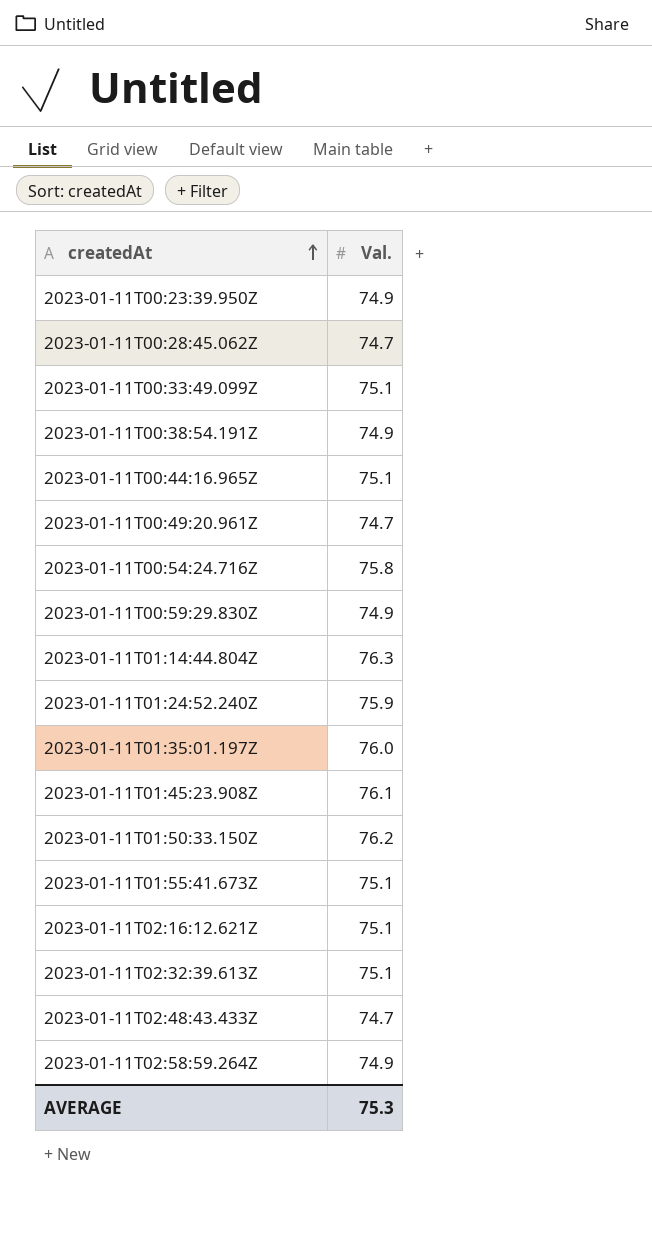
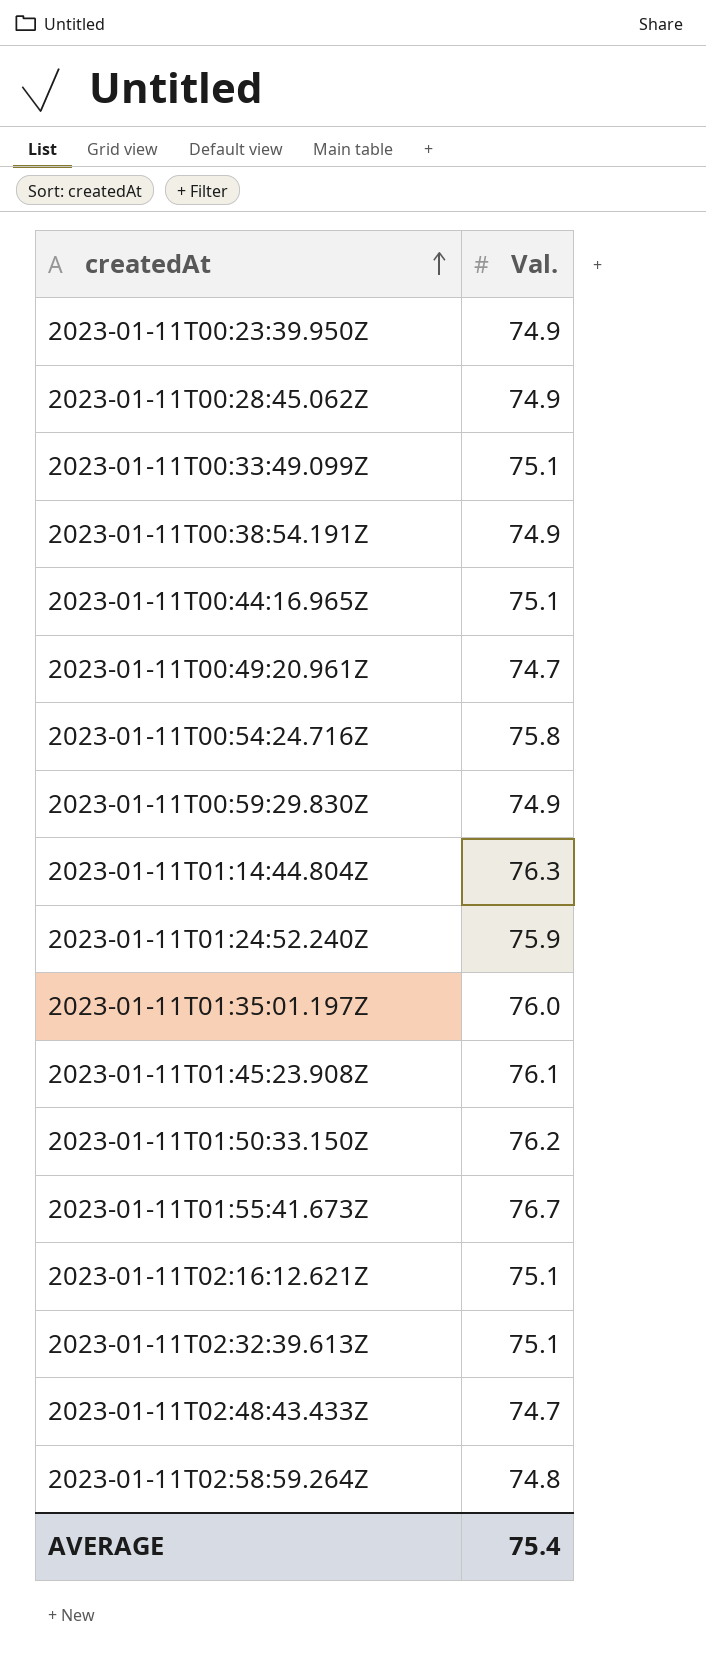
2023-01-11T00:28:45.062Z | Val.: 74.7 -> 74.9
2023-01-11T01:55:41.673Z | Val.: 75.1 -> 76.7
2023-01-11T02:58:59.264Z | Val.: 74.9 -> 74.8
AVERAGE | Val.: 75.3 -> 75.4

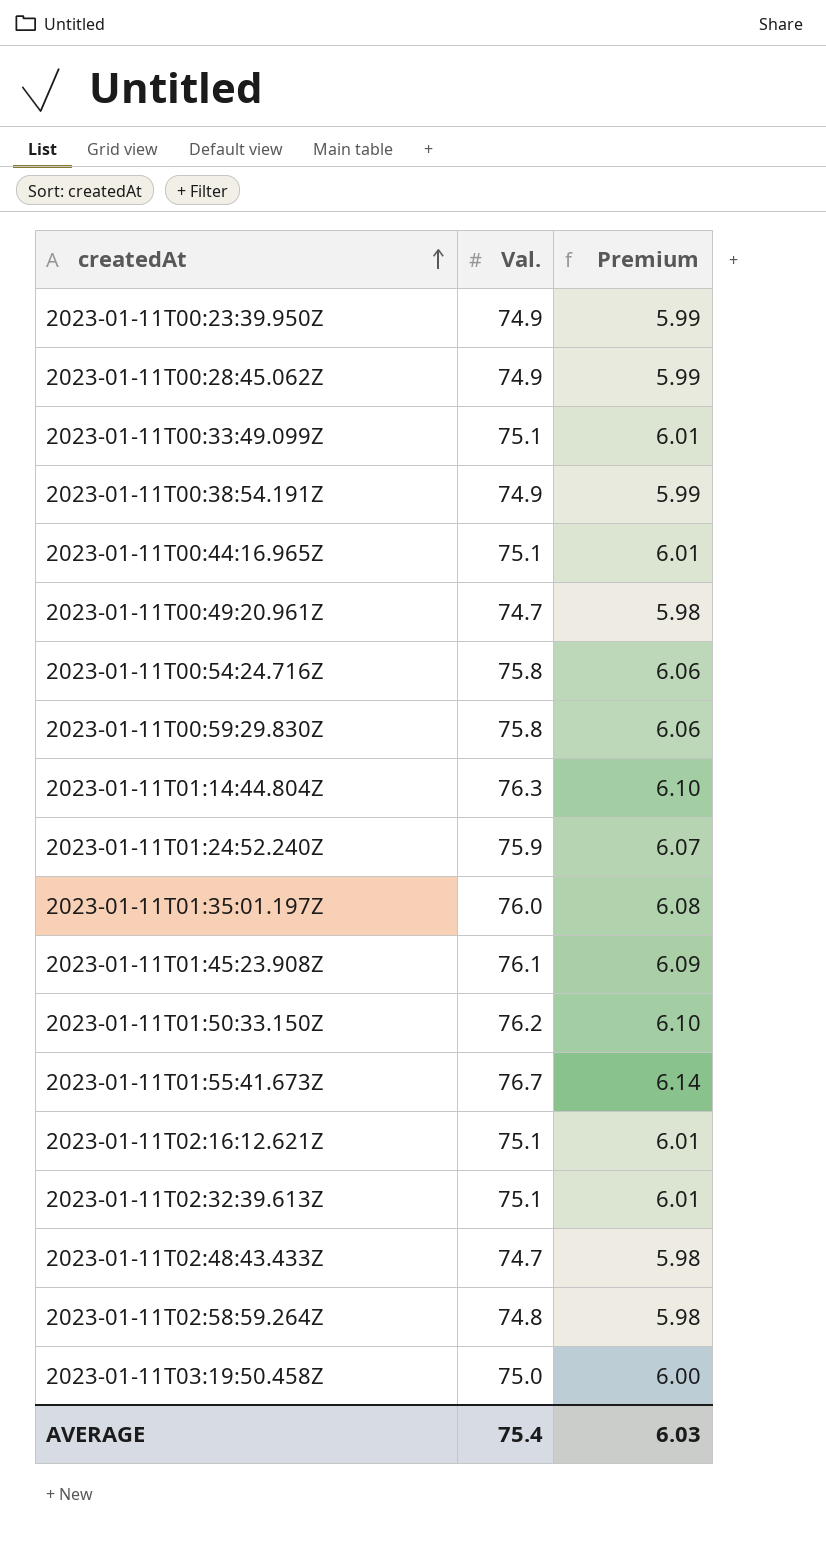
column Premium | formula: none -> [Val.] * 0.08
2023-01-11T00:59:29.830Z | Val.: 74.9 -> 75.8
row 2023-01-11T03:19:50.458Z: none -> 75.0 | 6.00

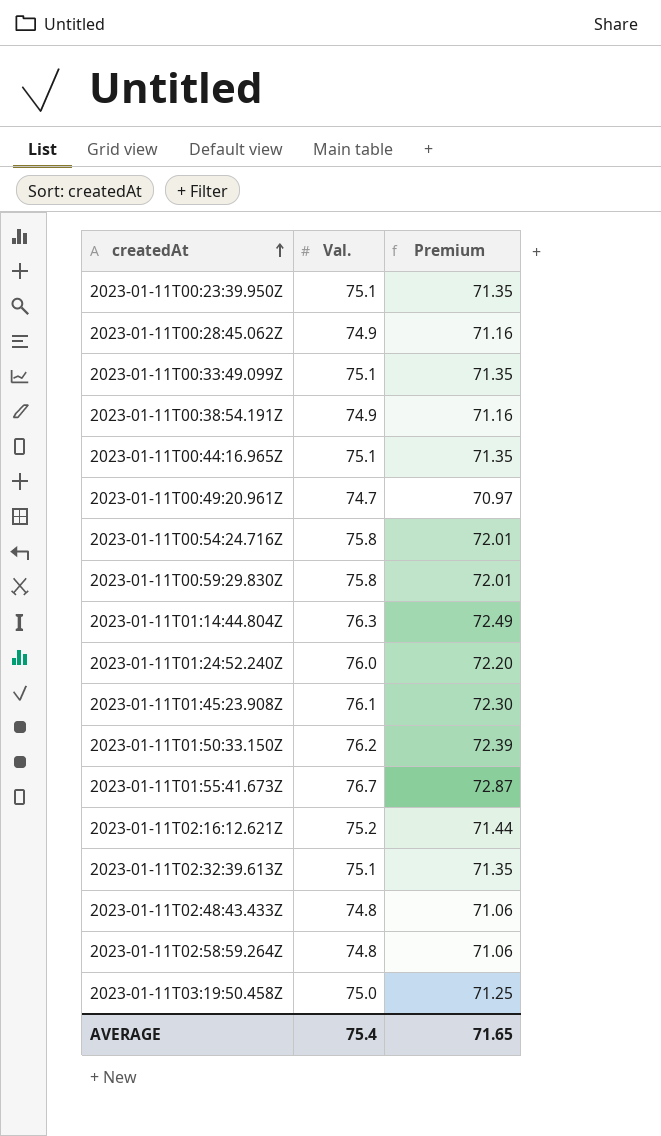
column Premium | formula: [Val.] * 0.08 -> [Val.] * 0.95
row 2023-01-11T01:35:01.197Z: 76.0 | 6.08 -> none
2023-01-11T00:23:39.950Z | Val.: 74.9 -> 75.1
2023-01-11T01:24:52.240Z | Val.: 75.9 -> 76.0
2023-01-11T02:16:12.621Z | Val.: 75.1 -> 75.2
2023-01-11T02:48:43.433Z | Val.: 74.7 -> 74.8
AVERAGE | Premium: 6.03 -> 71.65

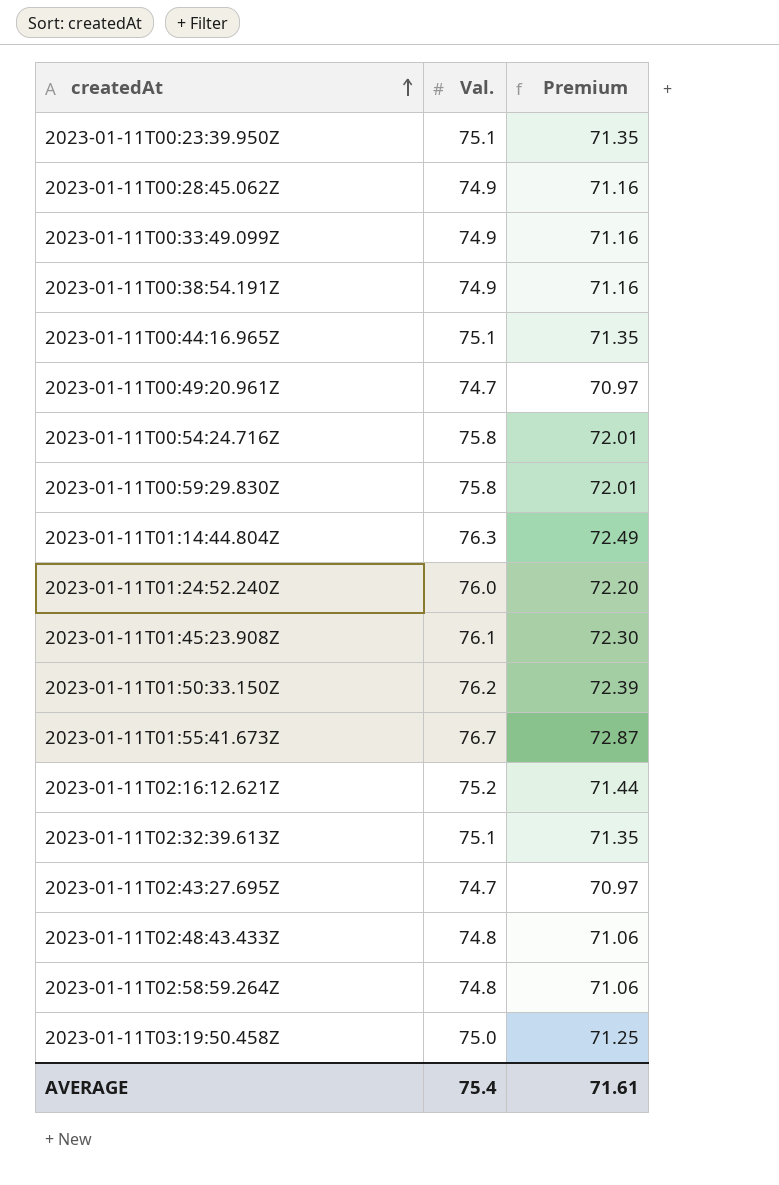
2023-01-11T00:33:49.099Z | Val.: 75.1 -> 74.9
2023-01-11T00:33:49.099Z | Premium: 71.35 -> 71.16
row 2023-01-11T02:43:27.695Z: none -> 74.7 | 70.97
AVERAGE | Premium: 71.65 -> 71.61

